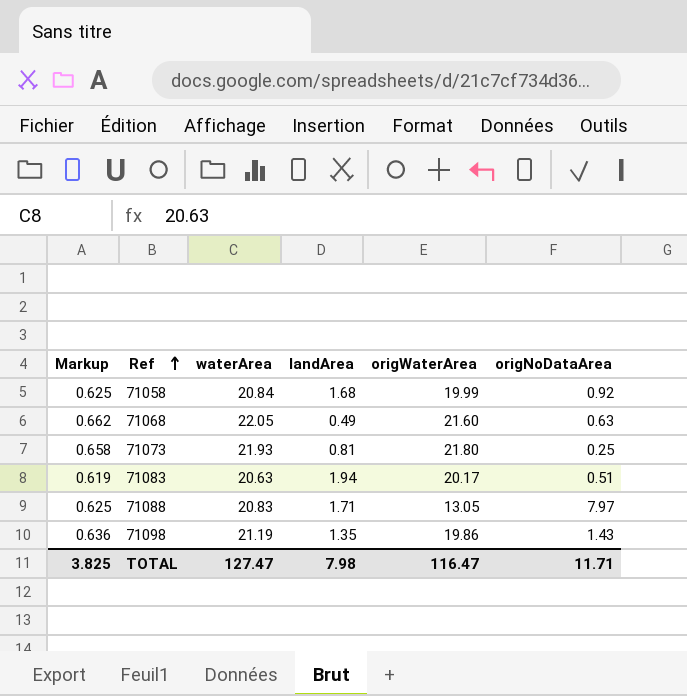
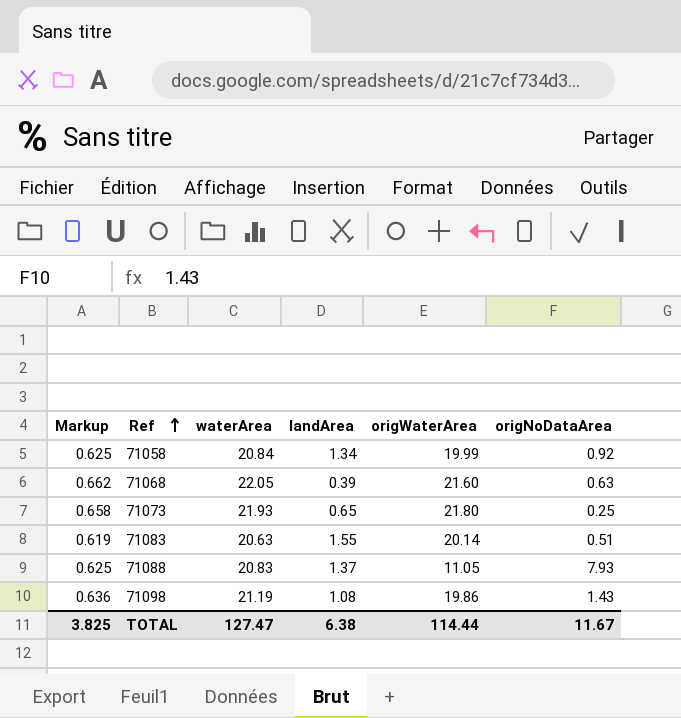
71058 | landArea: 1.68 -> 1.34
71068 | landArea: 0.49 -> 0.39
71073 | landArea: 0.81 -> 0.65
71083 | landArea: 1.94 -> 1.55
71083 | origWaterArea: 20.17 -> 20.14
71088 | landArea: 1.71 -> 1.37
71088 | origWaterArea: 13.05 -> 11.05
71088 | origNoDataArea: 7.97 -> 7.93
71098 | landArea: 1.35 -> 1.08
TOTAL | landArea: 7.98 -> 6.38
TOTAL | origWaterArea: 116.47 -> 114.44
TOTAL | origNoDataArea: 11.71 -> 11.67

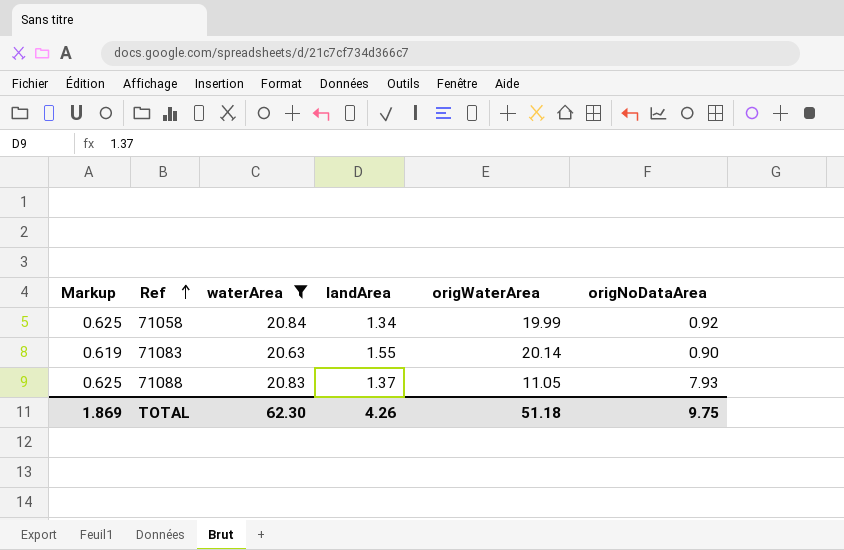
filter: none -> waterArea <= 20.84
71083 | origNoDataArea: 0.51 -> 0.90
TOTAL | Markup: 3.825 -> 1.869
TOTAL | waterArea: 127.47 -> 62.30
TOTAL | landArea: 6.38 -> 4.26
TOTAL | origWaterArea: 114.44 -> 51.18
TOTAL | origNoDataArea: 11.67 -> 9.75

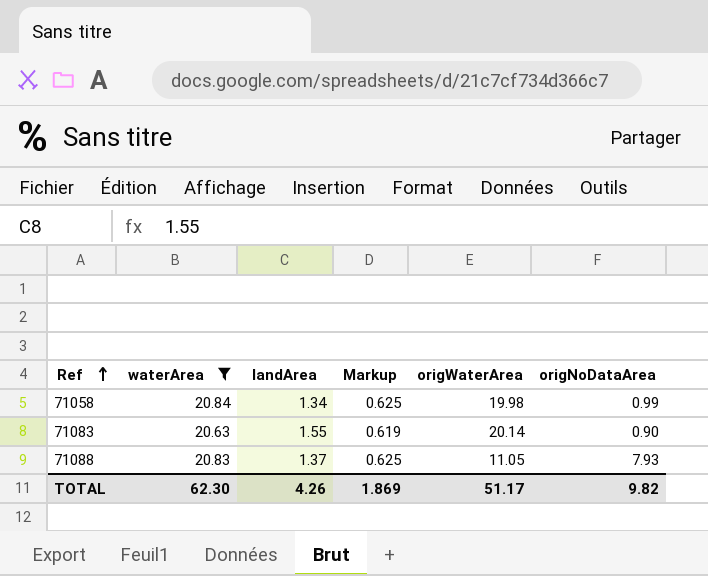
column Markup | position: 1 -> 4
71058 | origWaterArea: 19.99 -> 19.98
71058 | origNoDataArea: 0.92 -> 0.99
TOTAL | origWaterArea: 51.18 -> 51.17
TOTAL | origNoDataArea: 9.75 -> 9.82

